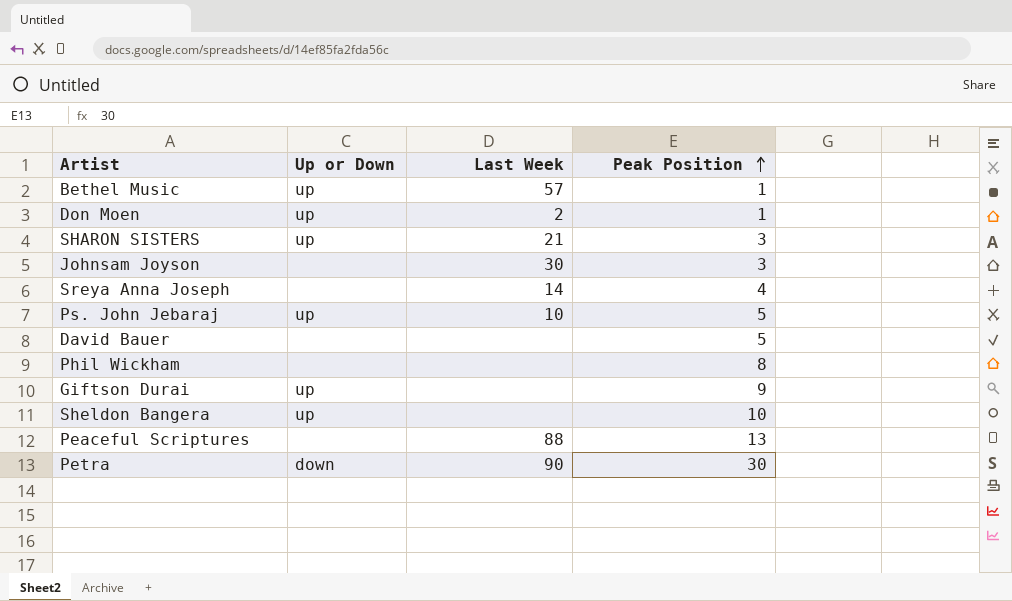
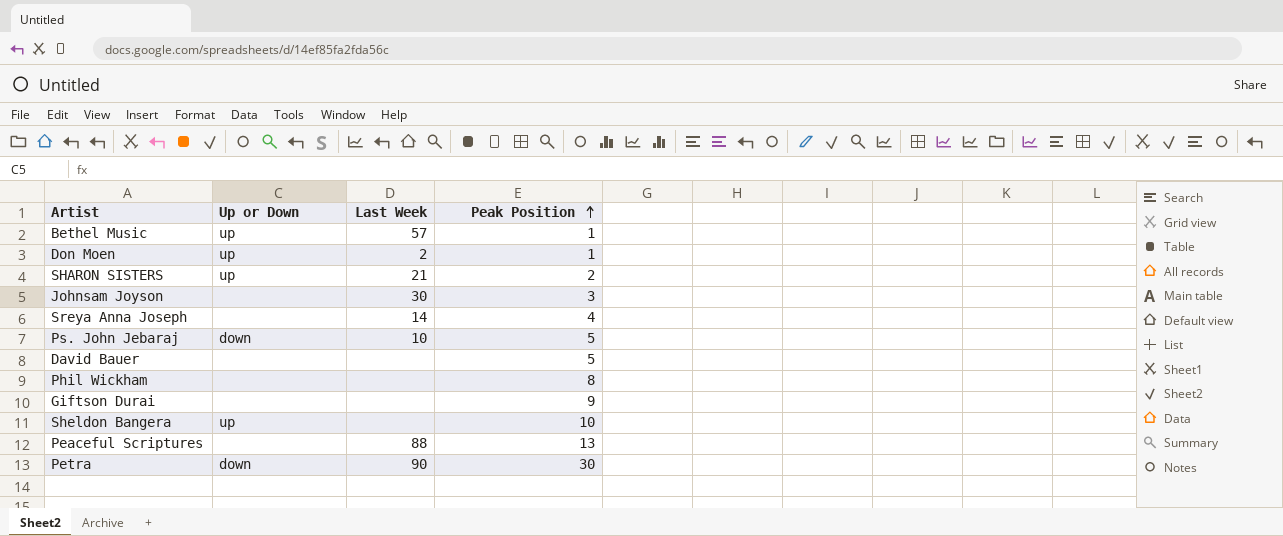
SHARON SISTERS | Peak Position: 3 -> 2
Ps. John Jebaraj | Up or Down: up -> down
Giftson Durai | Up or Down: up -> none

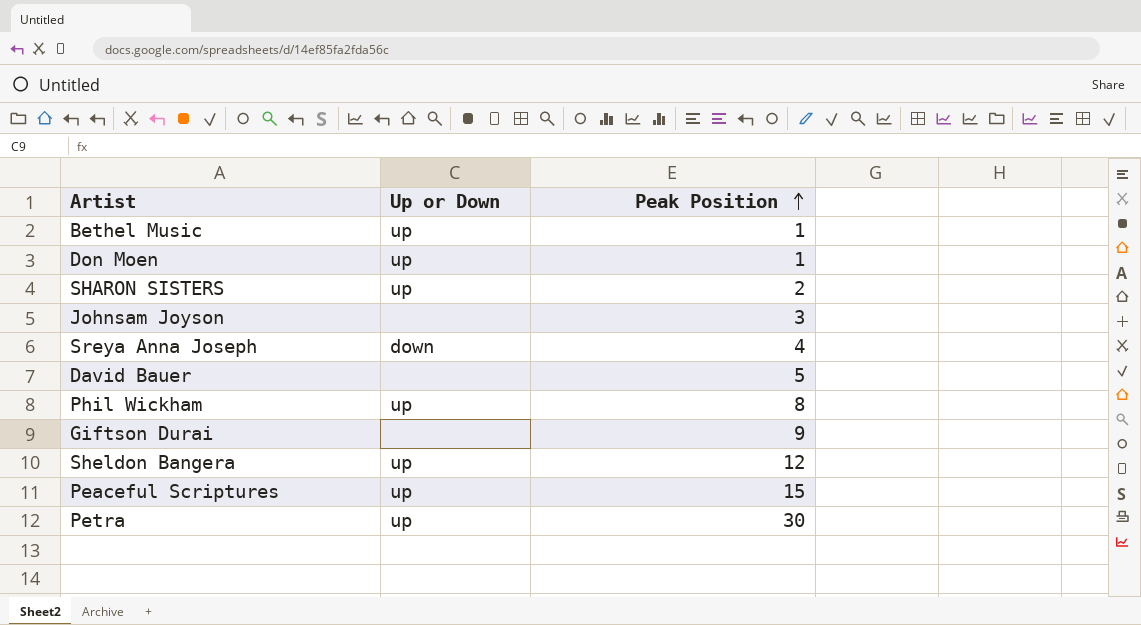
column Last Week | position: 3 -> none
row Ps. John Jebaraj: down | 10 | 5 -> none
Sreya Anna Joseph | Up or Down: none -> down
Phil Wickham | Up or Down: none -> up
Sheldon Bangera | Peak Position: 10 -> 12
Peaceful Scriptures | Up or Down: none -> up
Peaceful Scriptures | Peak Position: 13 -> 15
Petra | Up or Down: down -> up

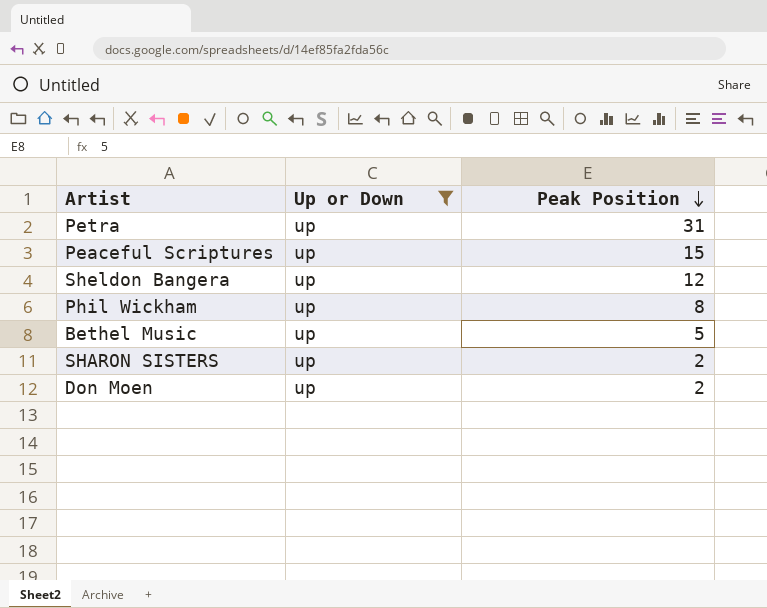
filter: none -> Up or Down = up
row order: Peak Position ascending -> Peak Position descending
Petra | Peak Position: 30 -> 31
Bethel Music | Peak Position: 1 -> 5
Don Moen | Peak Position: 1 -> 2

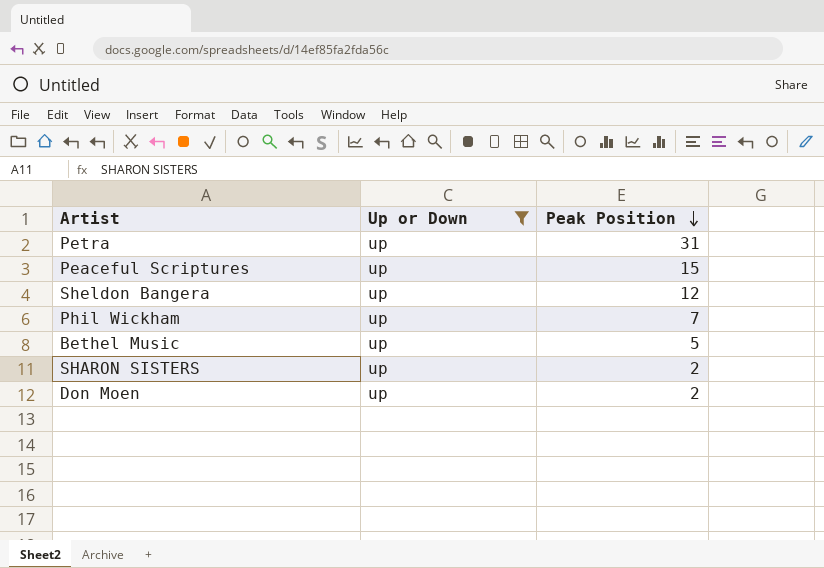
Phil Wickham | Peak Position: 8 -> 7

